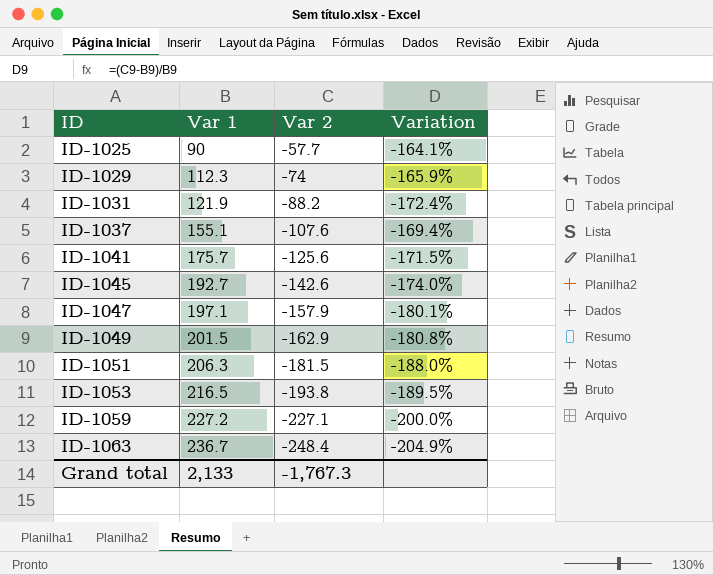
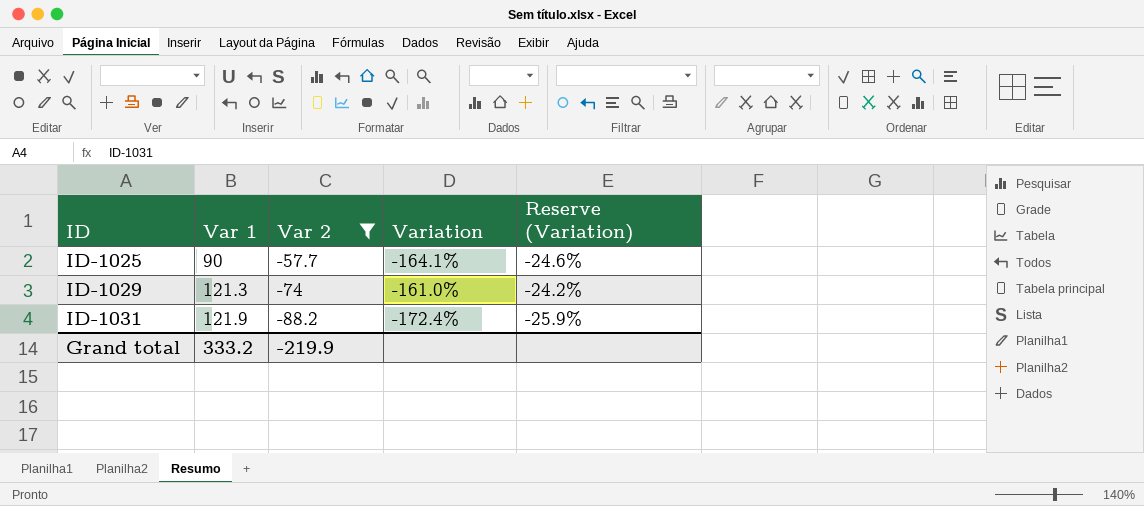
filter: none -> Var 2 >= -88.2
column Reserve (Variation) | formula: none -> [Variation] * 0.15
ID-1029 | Var 1: 112.3 -> 121.3
ID-1029 | Variation: -165.9% -> -161.0%
Grand total | Var 1: 2,133 -> 333.2
Grand total | Var 2: -1,767.3 -> -219.9

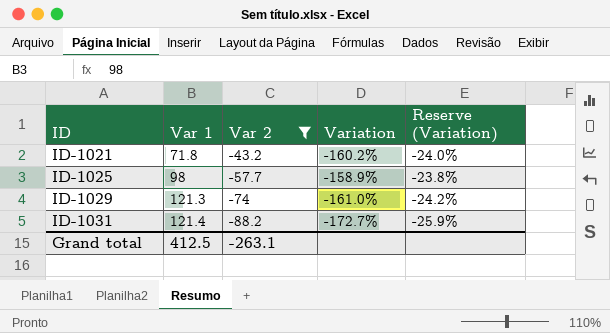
row ID-1021: none -> 71.8 | -43.2 | -160.2% | -24.0%
ID-1025 | Var 1: 90 -> 98
ID-1025 | Variation: -164.1% -> -158.9%
ID-1025 | Reserve (Variation): -24.6% -> -23.8%
ID-1031 | Var 1: 121.9 -> 121.4
ID-1031 | Variation: -172.4% -> -172.7%
Grand total | Var 1: 333.2 -> 412.5
Grand total | Var 2: -219.9 -> -263.1

